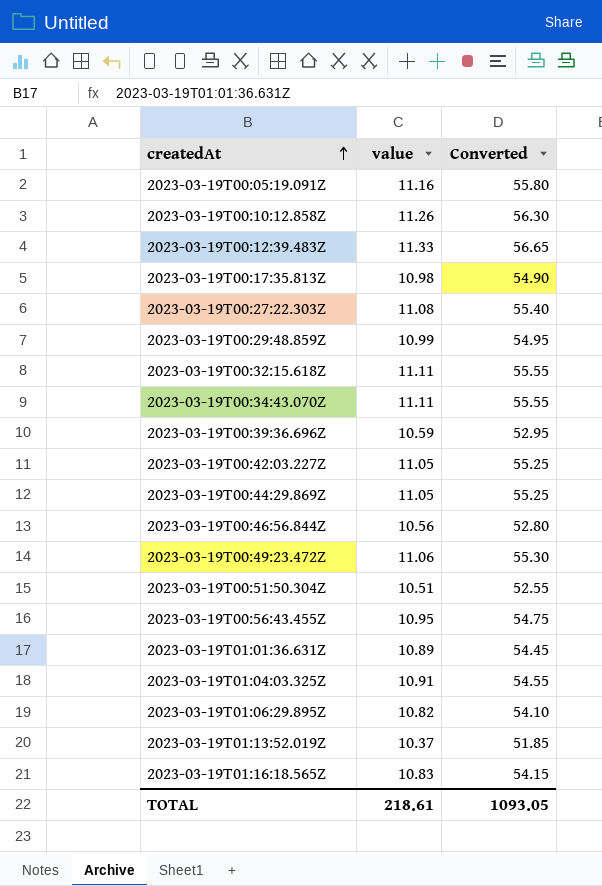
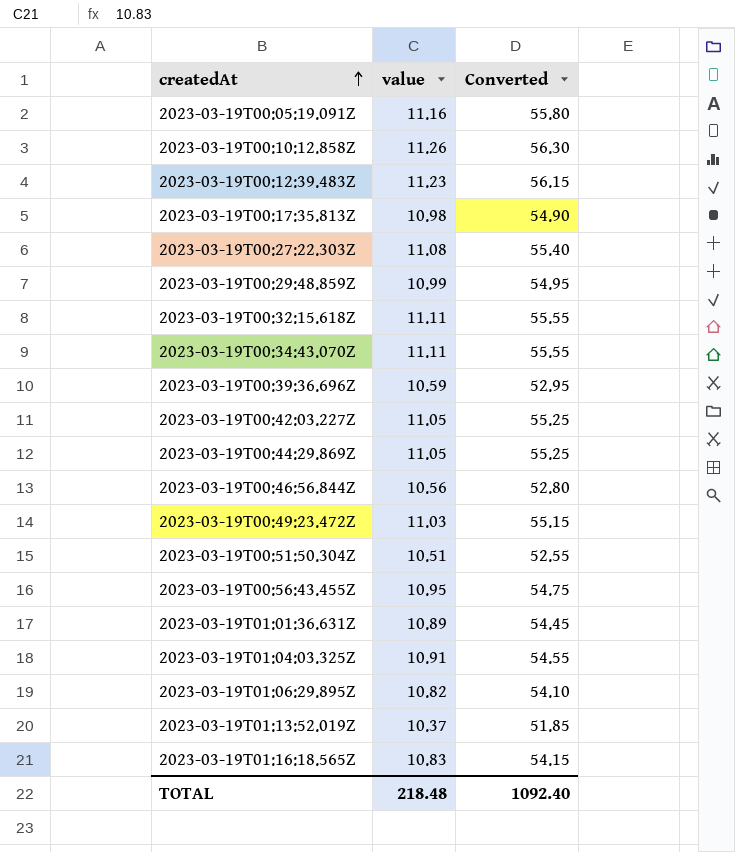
2023-03-19T00:12:39.483Z | value: 11.33 -> 11.23
2023-03-19T00:12:39.483Z | Converted: 56.65 -> 56.15
2023-03-19T00:49:23.472Z | value: 11.06 -> 11.03
2023-03-19T00:49:23.472Z | Converted: 55.30 -> 55.15
TOTAL | value: 218.61 -> 218.48
TOTAL | Converted: 1093.05 -> 1092.40

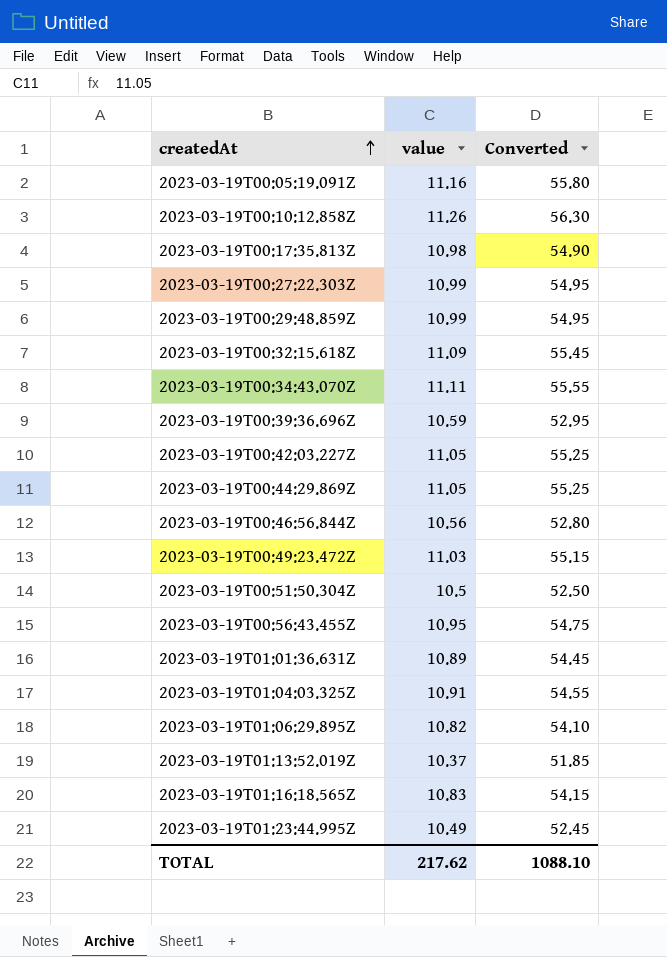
row 2023-03-19T00:12:39.483Z: 11.23 | 56.15 -> none
2023-03-19T00:27:22.303Z | value: 11.08 -> 10.99
2023-03-19T00:27:22.303Z | Converted: 55.40 -> 54.95
2023-03-19T00:32:15.618Z | value: 11.11 -> 11.09
2023-03-19T00:32:15.618Z | Converted: 55.55 -> 55.45
2023-03-19T00:51:50.304Z | value: 10.51 -> 10.5
2023-03-19T00:51:50.304Z | Converted: 52.55 -> 52.50
row 2023-03-19T01:23:44.995Z: none -> 10.49 | 52.45
TOTAL | value: 218.48 -> 217.62
TOTAL | Converted: 1092.40 -> 1088.10

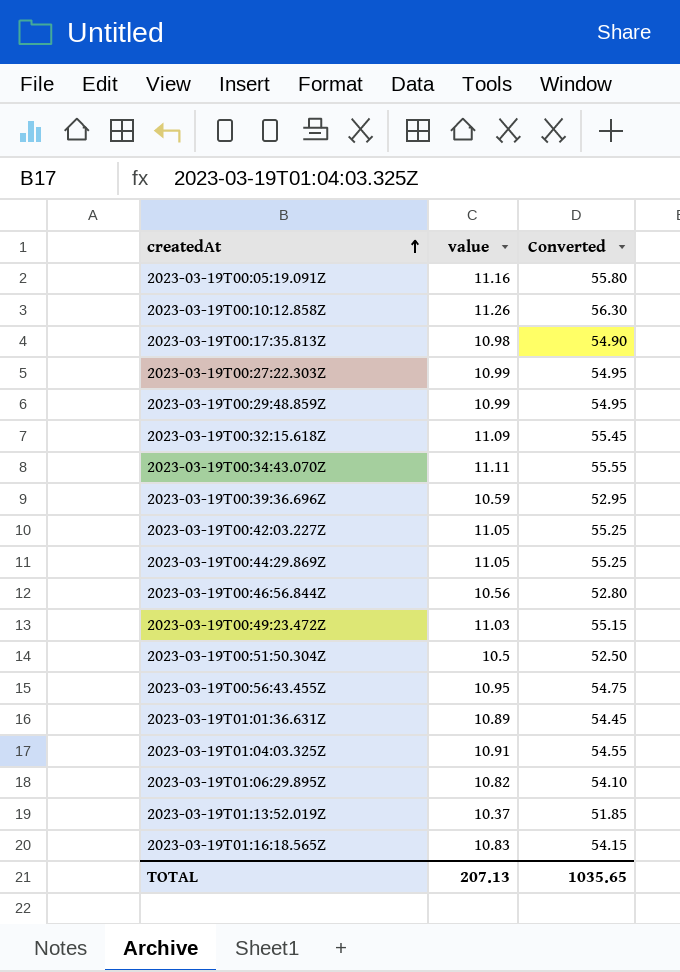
row 2023-03-19T01:23:44.995Z: 10.49 | 52.45 -> none
TOTAL | value: 217.62 -> 207.13
TOTAL | Converted: 1088.10 -> 1035.65

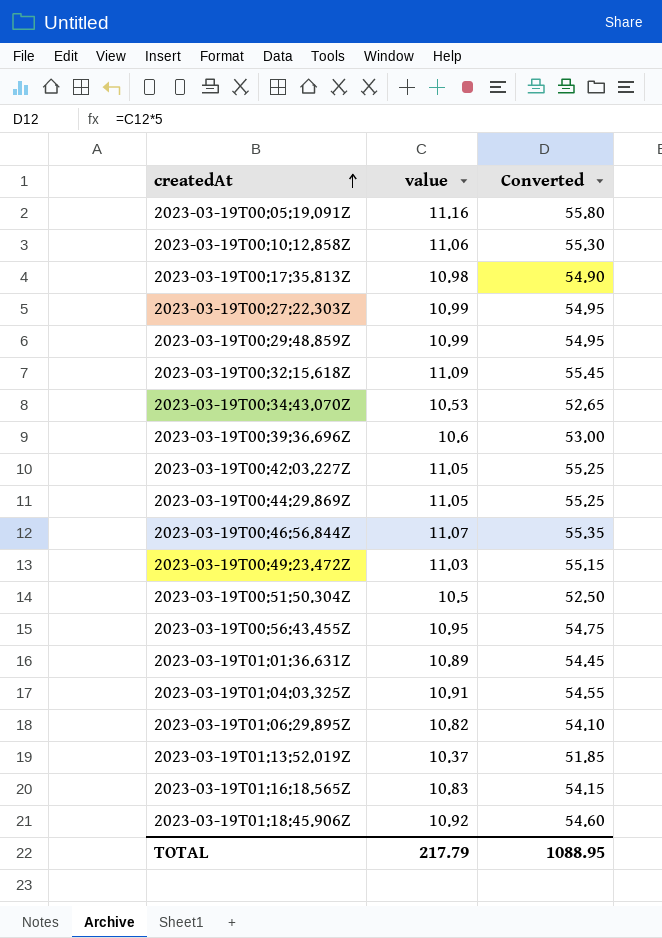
2023-03-19T00:10:12.858Z | value: 11.26 -> 11.06
2023-03-19T00:10:12.858Z | Converted: 56.30 -> 55.30
2023-03-19T00:34:43.070Z | value: 11.11 -> 10.53
2023-03-19T00:34:43.070Z | Converted: 55.55 -> 52.65
2023-03-19T00:39:36.696Z | value: 10.59 -> 10.6
2023-03-19T00:39:36.696Z | Converted: 52.95 -> 53.00
2023-03-19T00:46:56.844Z | value: 10.56 -> 11.07
2023-03-19T00:46:56.844Z | Converted: 52.80 -> 55.35
row 2023-03-19T01:18:45.906Z: none -> 10.92 | 54.60
TOTAL | value: 207.13 -> 217.79
TOTAL | Converted: 1035.65 -> 1088.95

